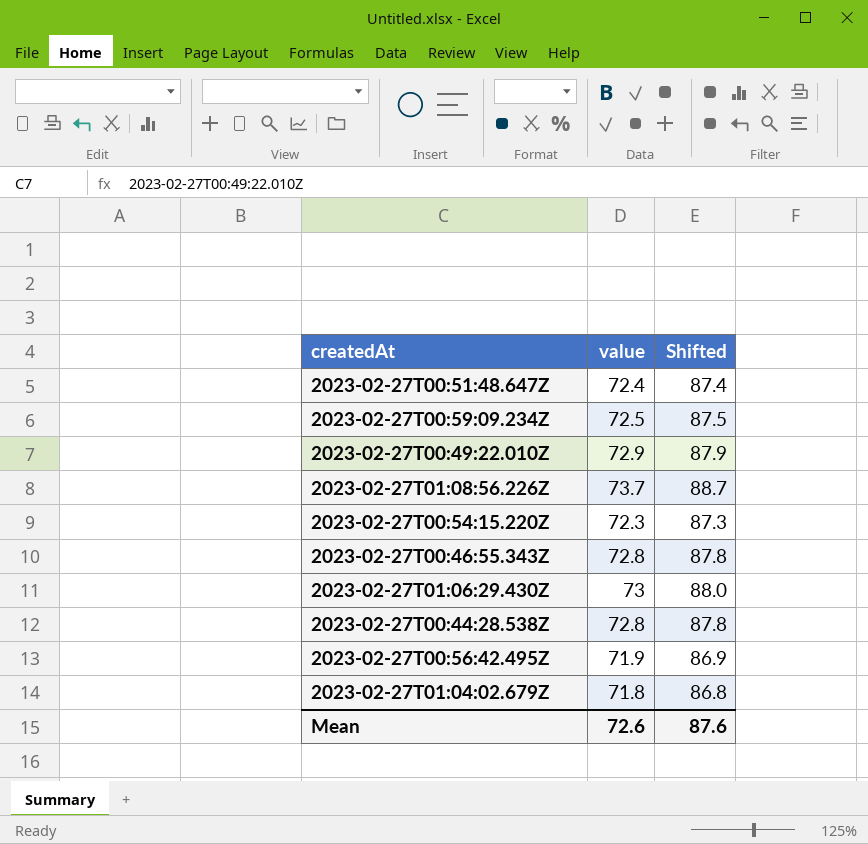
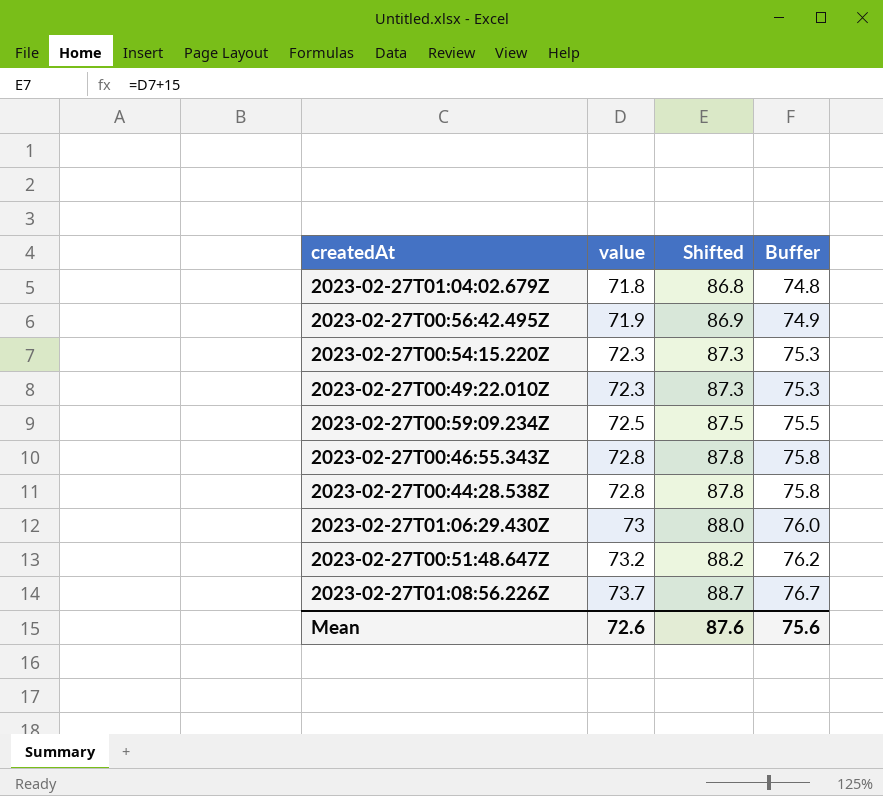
row order: none -> value ascending
column Buffer | formula: none -> [value] + 3
2023-02-27T00:49:22.010Z | value: 72.9 -> 72.3
2023-02-27T00:49:22.010Z | Shifted: 87.9 -> 87.3
2023-02-27T00:51:48.647Z | value: 72.4 -> 73.2
2023-02-27T00:51:48.647Z | Shifted: 87.4 -> 88.2

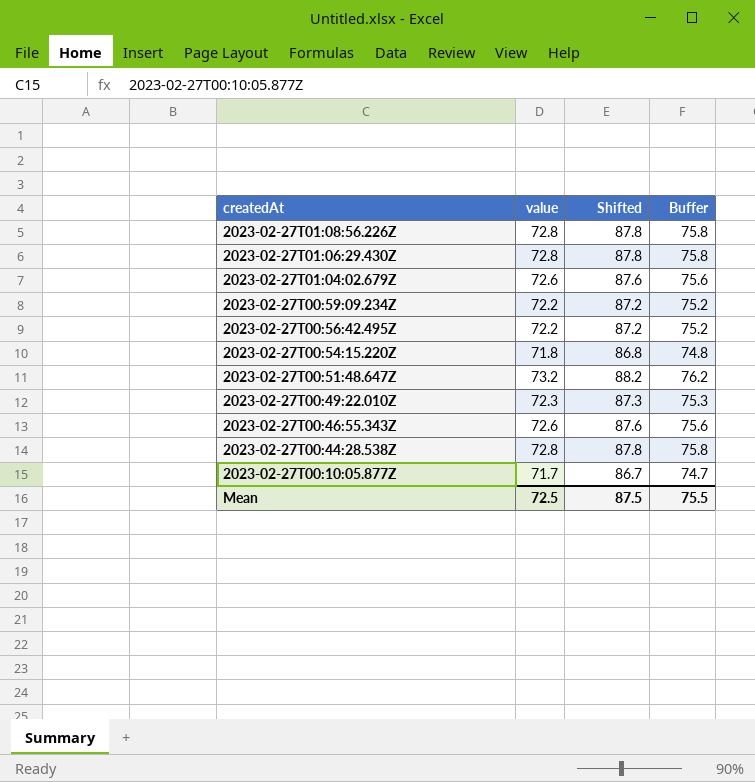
row order: value ascending -> createdAt descending
2023-02-27T01:08:56.226Z | value: 73.7 -> 72.8
2023-02-27T01:08:56.226Z | Shifted: 88.7 -> 87.8
2023-02-27T01:08:56.226Z | Buffer: 76.7 -> 75.8
2023-02-27T01:06:29.430Z | value: 73 -> 72.8
2023-02-27T01:06:29.430Z | Shifted: 88.0 -> 87.8
2023-02-27T01:06:29.430Z | Buffer: 76.0 -> 75.8
2023-02-27T01:04:02.679Z | value: 71.8 -> 72.6
2023-02-27T01:04:02.679Z | Shifted: 86.8 -> 87.6
2023-02-27T01:04:02.679Z | Buffer: 74.8 -> 75.6
2023-02-27T00:59:09.234Z | value: 72.5 -> 72.2
2023-02-27T00:59:09.234Z | Shifted: 87.5 -> 87.2
2023-02-27T00:59:09.234Z | Buffer: 75.5 -> 75.2
2023-02-27T00:56:42.495Z | value: 71.9 -> 72.2
2023-02-27T00:56:42.495Z | Shifted: 86.9 -> 87.2
2023-02-27T00:56:42.495Z | Buffer: 74.9 -> 75.2
2023-02-27T00:54:15.220Z | value: 72.3 -> 71.8
2023-02-27T00:54:15.220Z | Shifted: 87.3 -> 86.8
2023-02-27T00:54:15.220Z | Buffer: 75.3 -> 74.8
2023-02-27T00:46:55.343Z | value: 72.8 -> 72.6
2023-02-27T00:46:55.343Z | Shifted: 87.8 -> 87.6
2023-02-27T00:46:55.343Z | Buffer: 75.8 -> 75.6
row 2023-02-27T00:10:05.877Z: none -> 71.7 | 86.7 | 74.7
Mean | value: 72.6 -> 72.5
Mean | Shifted: 87.6 -> 87.5
Mean | Buffer: 75.6 -> 75.5

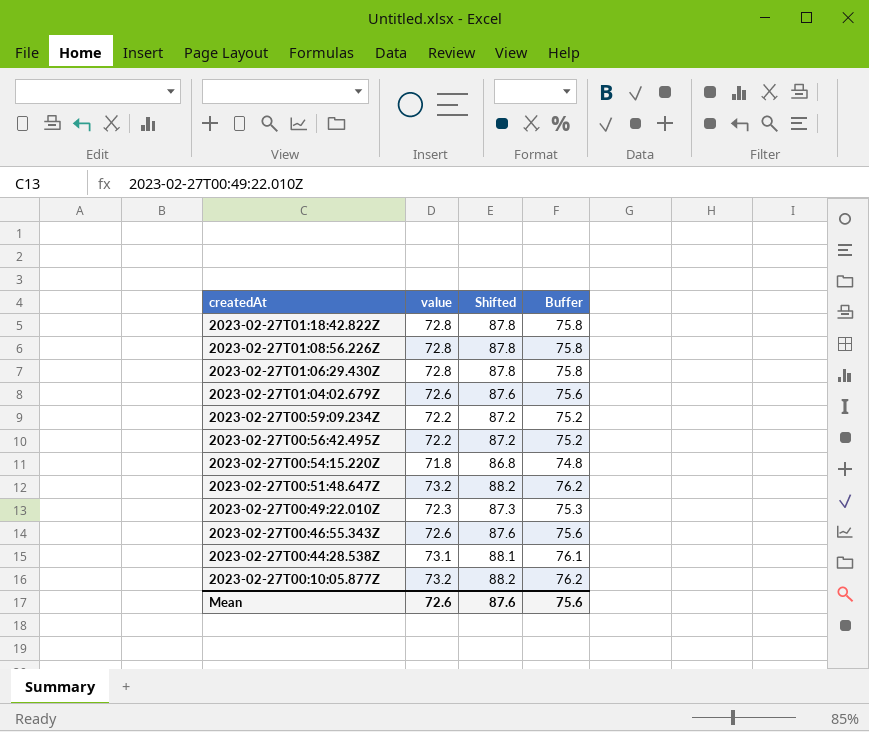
row 2023-02-27T01:18:42.822Z: none -> 72.8 | 87.8 | 75.8
2023-02-27T00:44:28.538Z | value: 72.8 -> 73.1
2023-02-27T00:44:28.538Z | Shifted: 87.8 -> 88.1
2023-02-27T00:44:28.538Z | Buffer: 75.8 -> 76.1
2023-02-27T00:10:05.877Z | value: 71.7 -> 73.2
2023-02-27T00:10:05.877Z | Shifted: 86.7 -> 88.2
2023-02-27T00:10:05.877Z | Buffer: 74.7 -> 76.2
Mean | value: 72.5 -> 72.6
Mean | Shifted: 87.5 -> 87.6
Mean | Buffer: 75.5 -> 75.6

